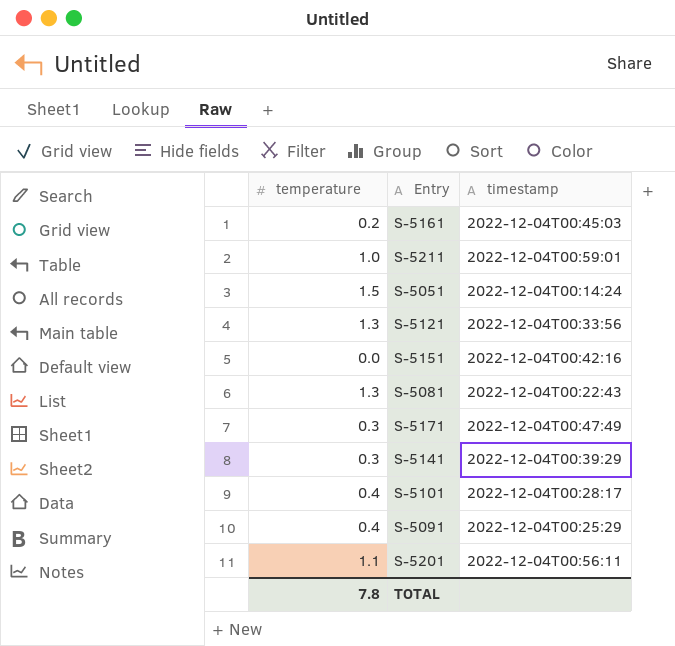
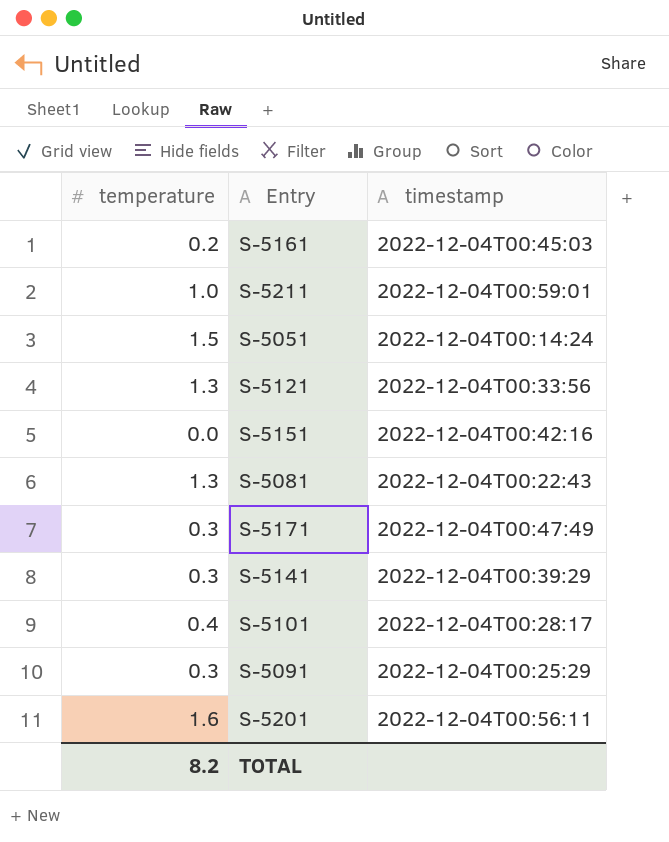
S-5091 | temperature: 0.4 -> 0.3
S-5201 | temperature: 1.1 -> 1.6
TOTAL | temperature: 7.8 -> 8.2

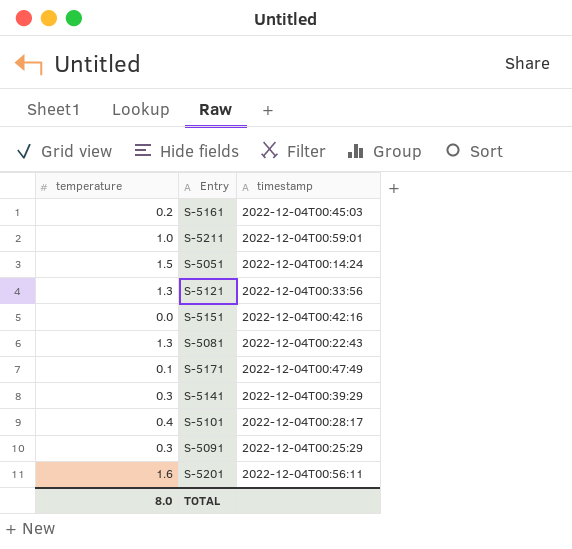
S-5171 | temperature: 0.3 -> 0.1
TOTAL | temperature: 8.2 -> 8.0

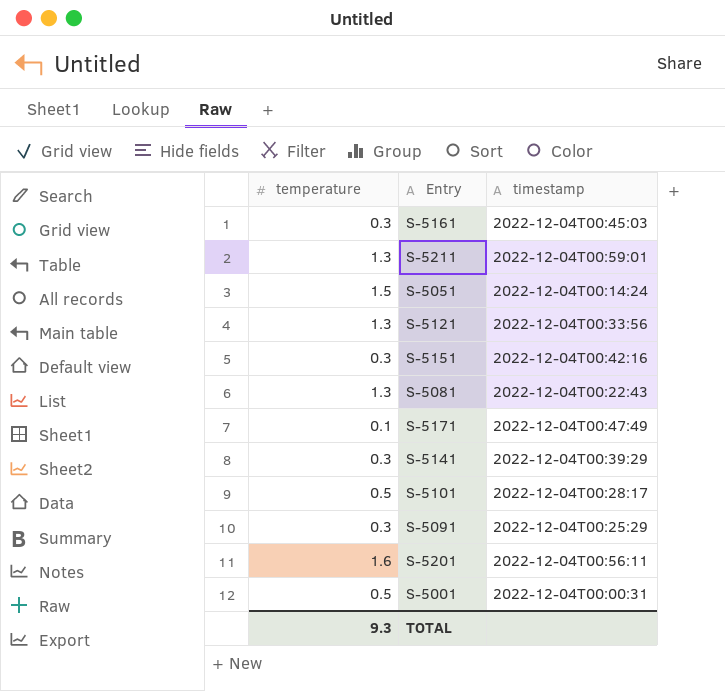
S-5161 | temperature: 0.2 -> 0.3
S-5211 | temperature: 1.0 -> 1.3
S-5151 | temperature: 0.0 -> 0.3
S-5101 | temperature: 0.4 -> 0.5
row S-5001: none -> 0.5 | 2022-12-04T00:00:31
TOTAL | temperature: 8.0 -> 9.3

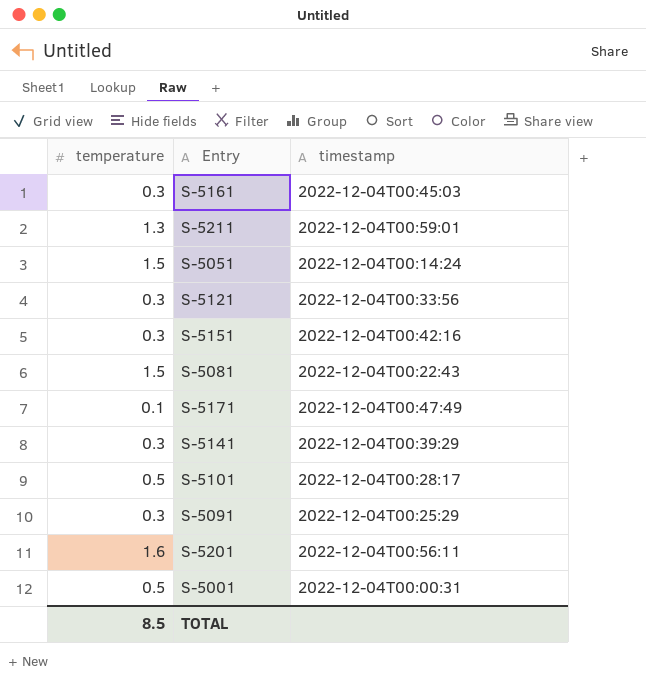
S-5121 | temperature: 1.3 -> 0.3
S-5081 | temperature: 1.3 -> 1.5
TOTAL | temperature: 9.3 -> 8.5

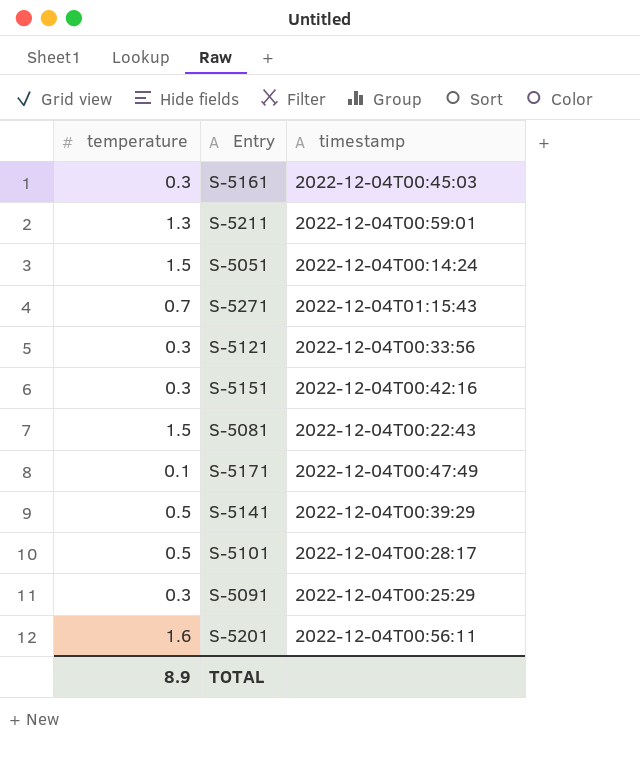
row S-5001: 0.5 | 2022-12-04T00:00:31 -> none
row S-5271: none -> 0.7 | 2022-12-04T01:15:43
S-5141 | temperature: 0.3 -> 0.5
TOTAL | temperature: 8.5 -> 8.9

